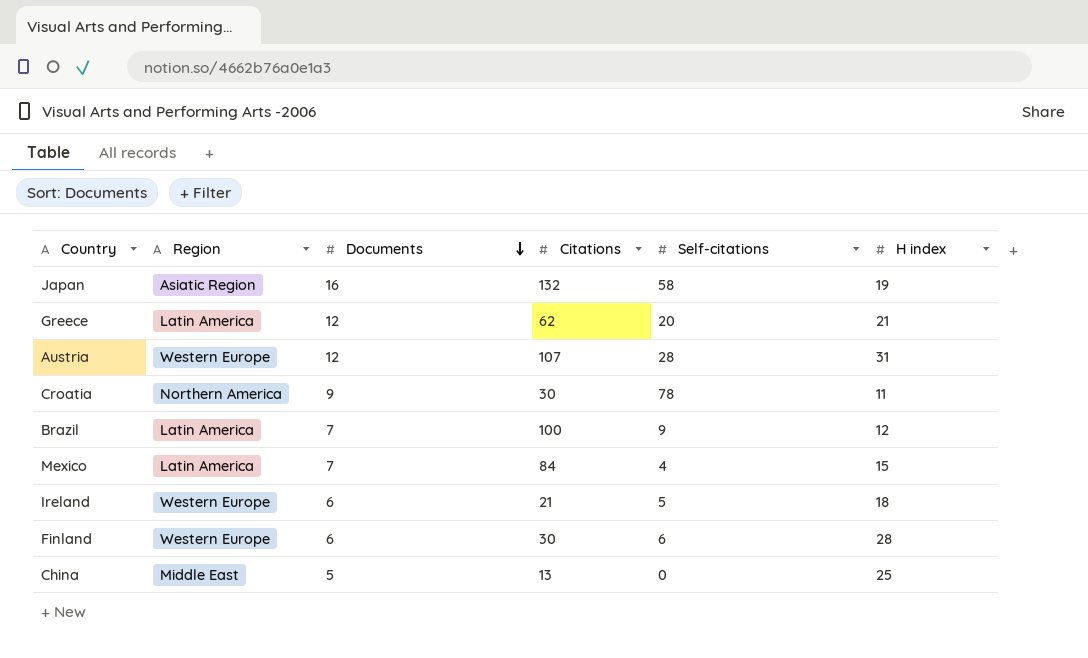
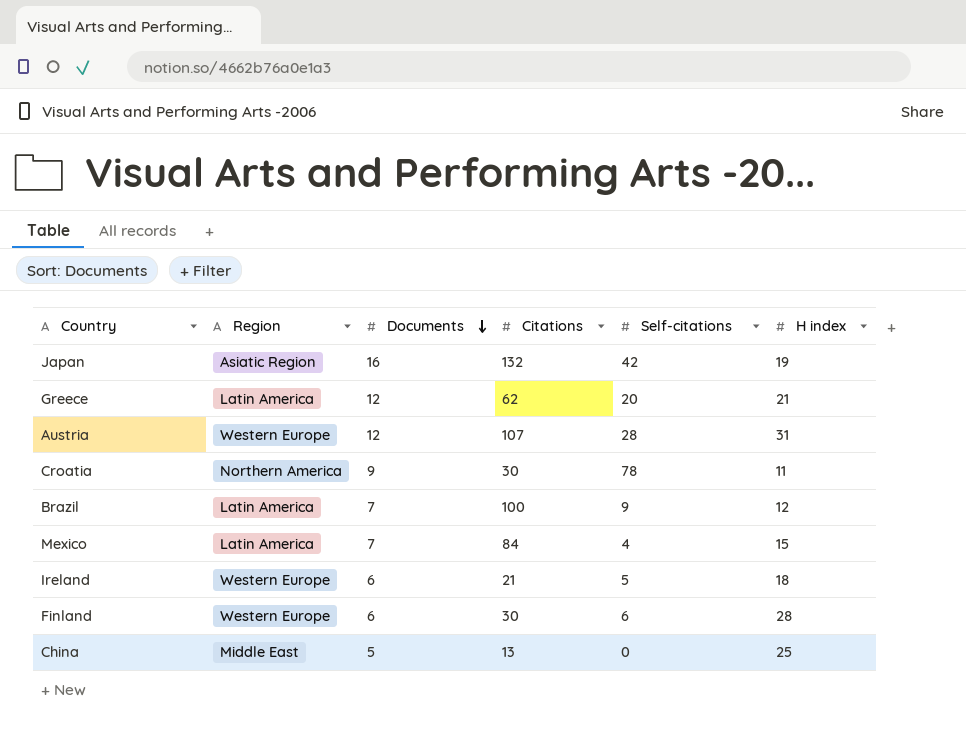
Japan | Self-citations: 58 -> 42

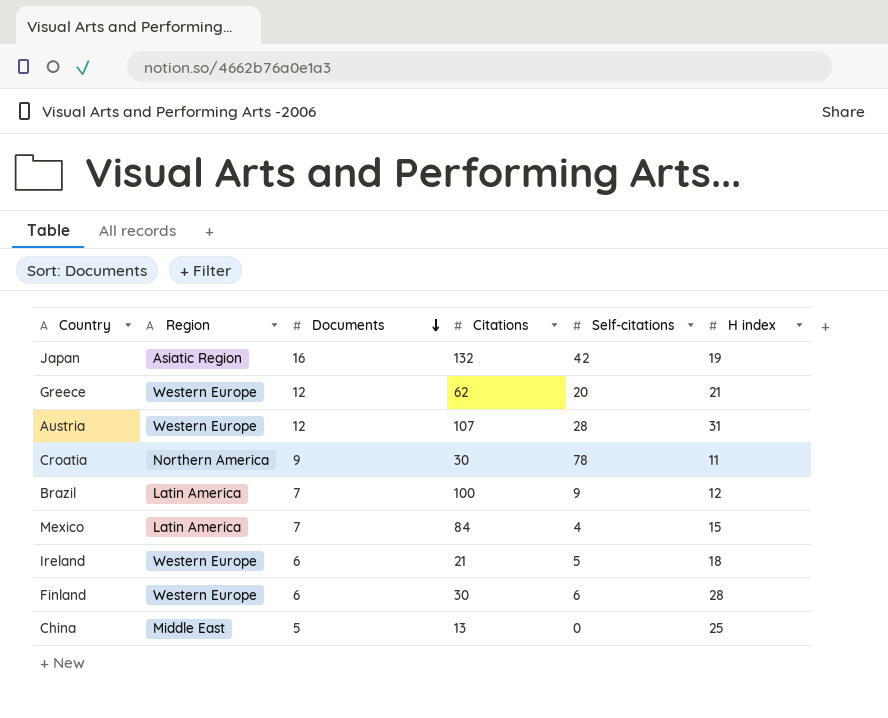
Greece | Region: Latin America -> Western Europe

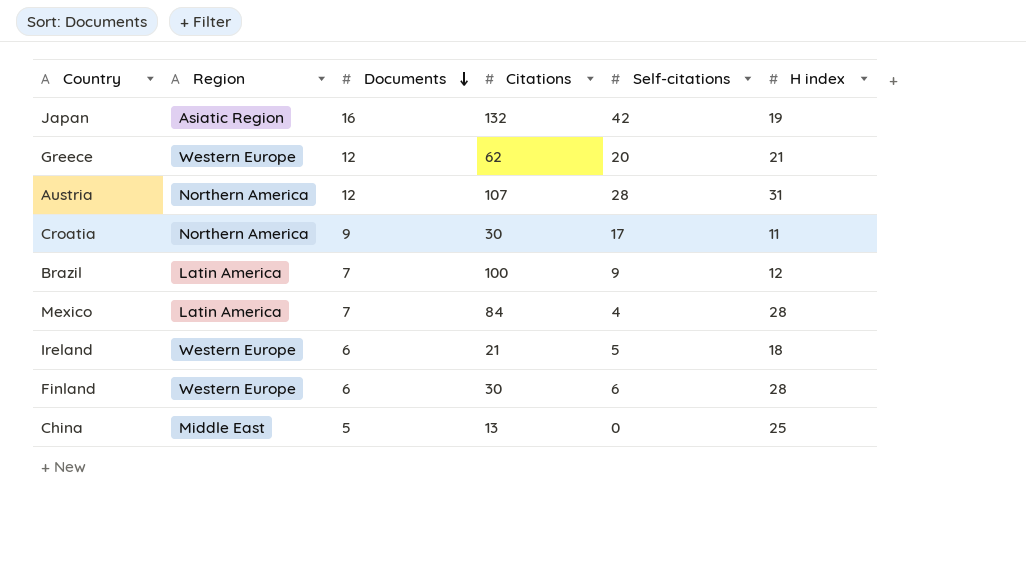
Austria | Region: Western Europe -> Northern America
Croatia | Self-citations: 78 -> 17
Mexico | H index: 15 -> 28

